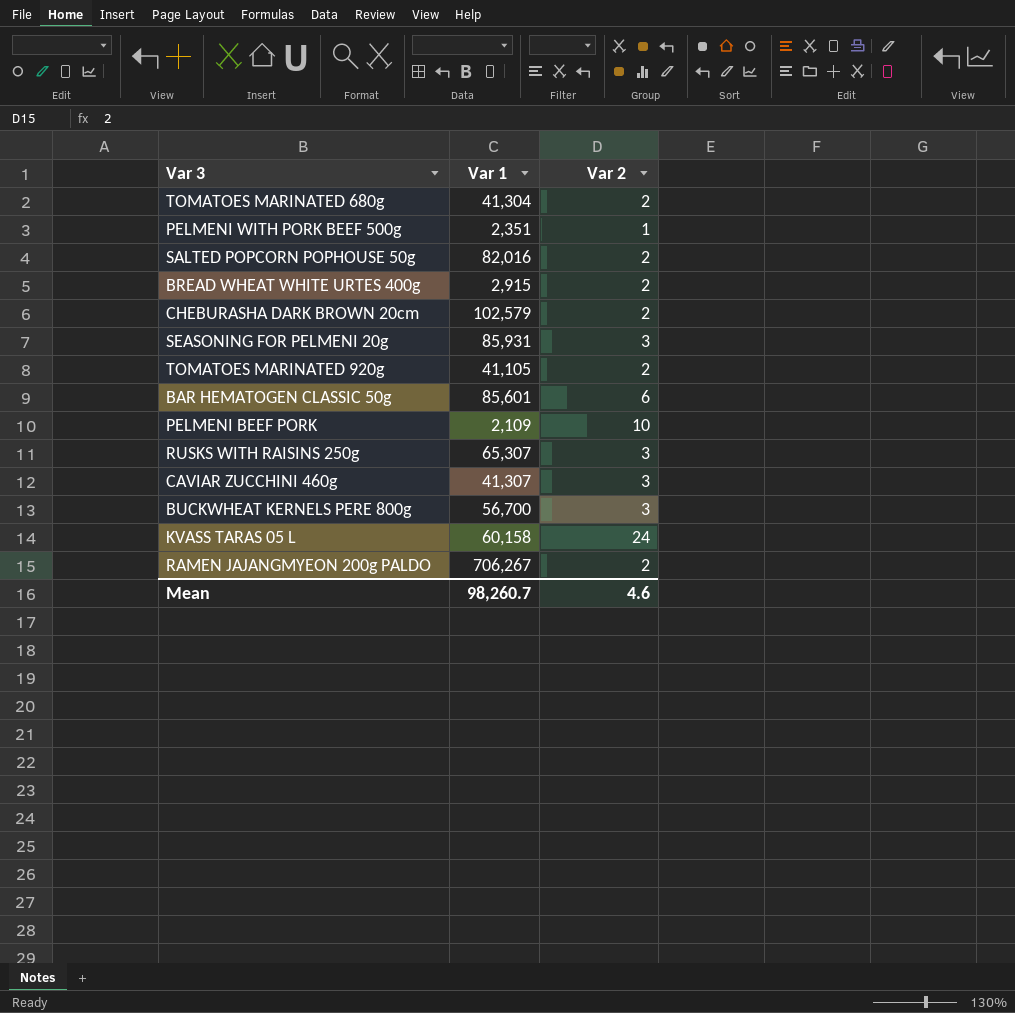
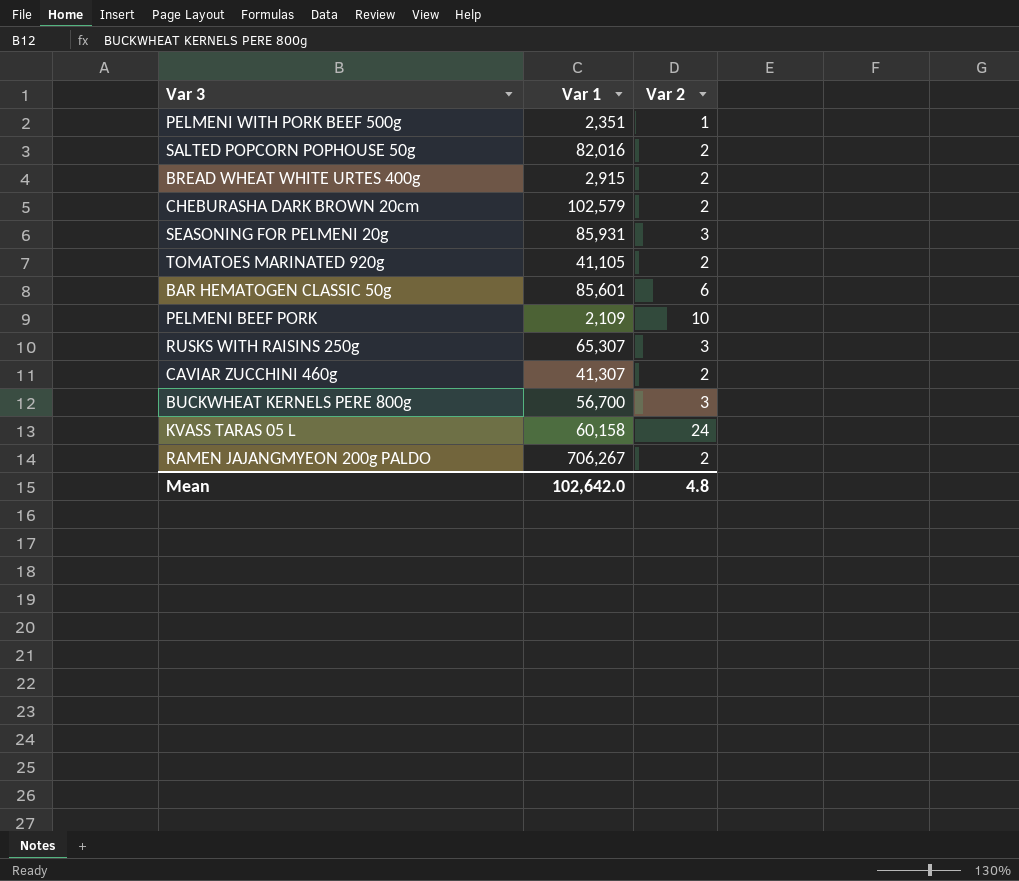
row TOMATOES MARINATED 680g: 41,304 | 2 -> none
CAVIAR ZUCCHINI 460g | Var 2: 3 -> 2
Mean | Var 1: 98,260.7 -> 102,642.0
Mean | Var 2: 4.6 -> 4.8

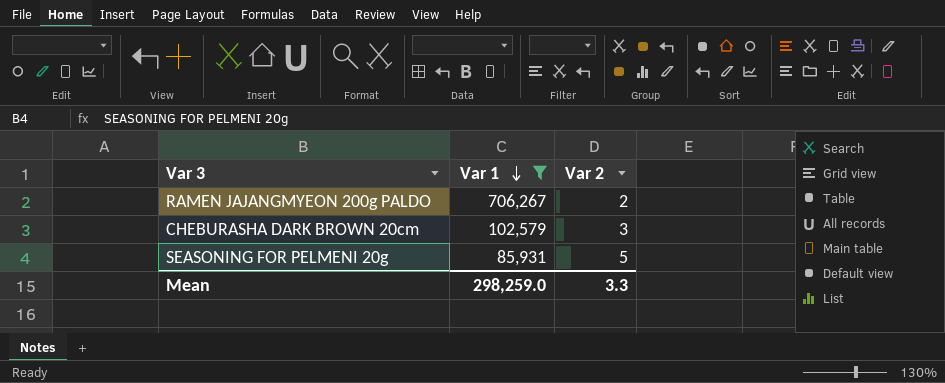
filter: none -> Var 1 >= 85,931
row order: none -> Var 1 descending
CHEBURASHA DARK BROWN 20cm | Var 2: 2 -> 3
SEASONING FOR PELMENI 20g | Var 2: 3 -> 5
Mean | Var 1: 102,642.0 -> 298,259.0
Mean | Var 2: 4.8 -> 3.3

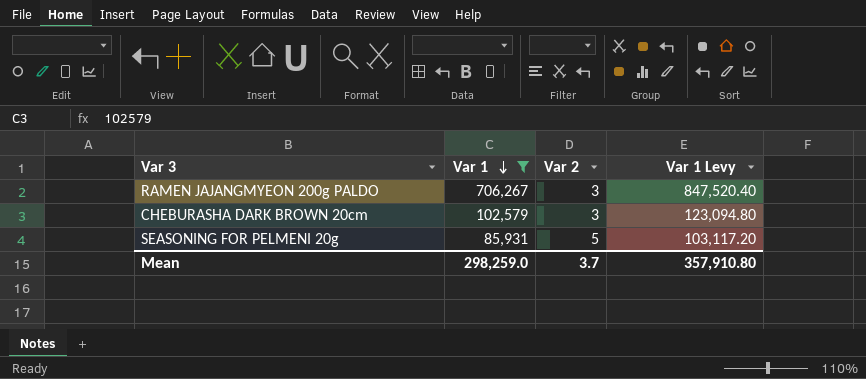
column Var 1 Levy | formula: none -> [Var 1] * 1.2
RAMEN JAJANGMYEON 200g PALDO | Var 2: 2 -> 3
Mean | Var 2: 3.3 -> 3.7

